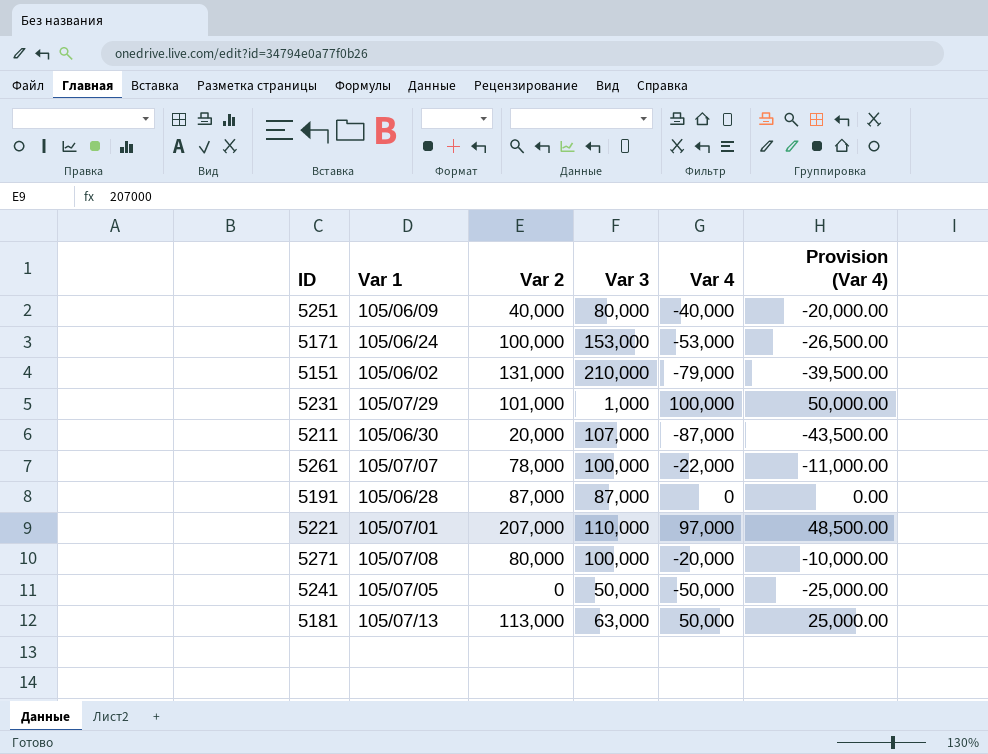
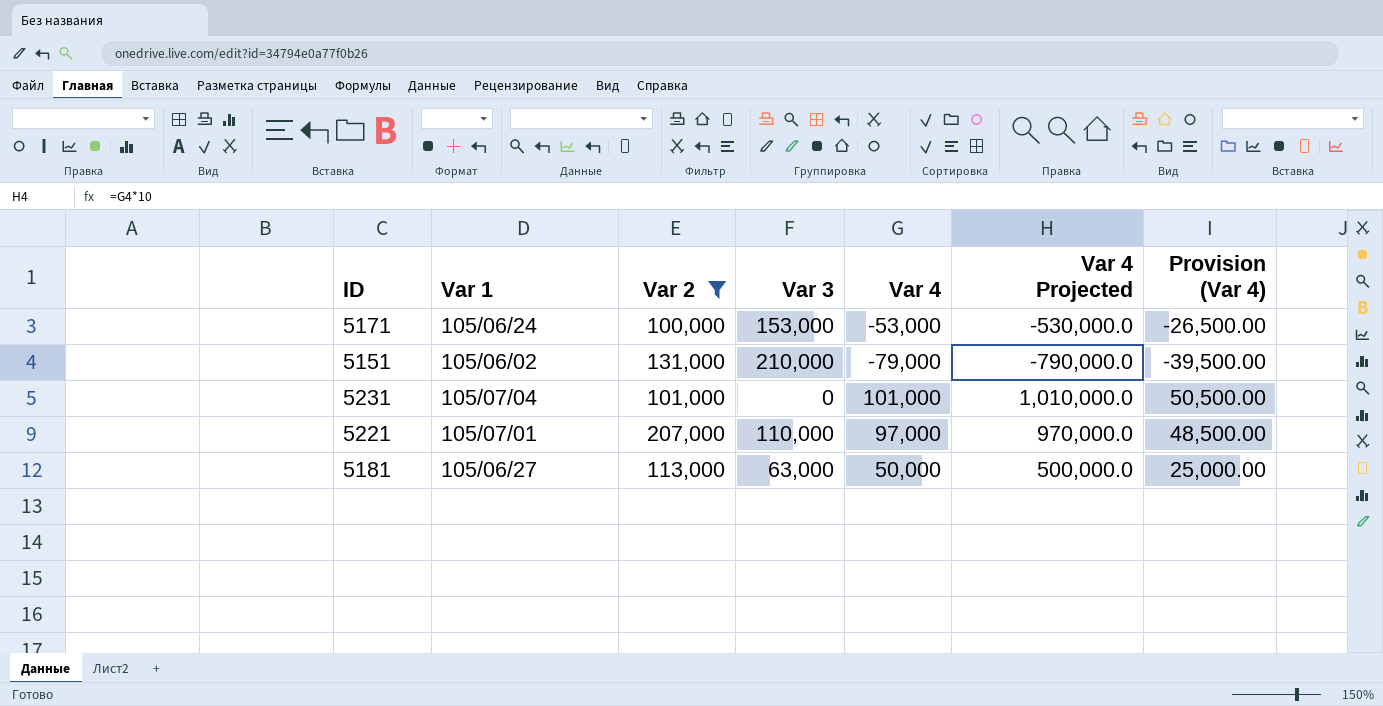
filter: none -> Var 2 >= 100,000
column Var 4 Projected | formula: none -> [Var 4] * 10
5231 | Var 1: 105/07/29 -> 105/07/04
5231 | Var 3: 1,000 -> 0
5231 | Var 4: 100,000 -> 101,000
5231 | Provision (Var 4): 50,000.00 -> 50,500.00
5181 | Var 1: 105/07/13 -> 105/06/27

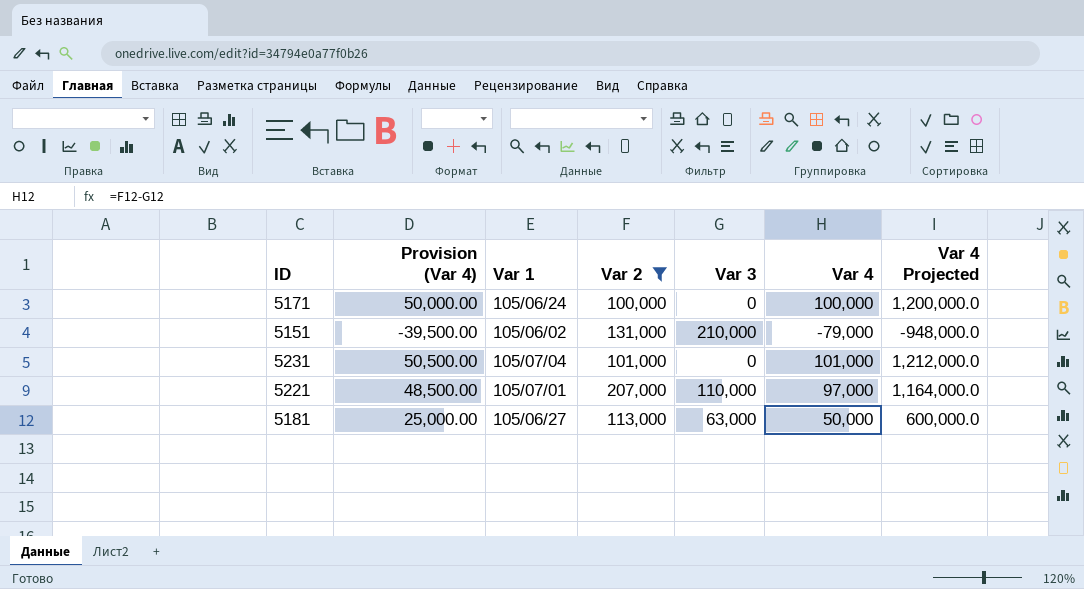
column Provision (Var 4) | position: 7 -> 2
column Var 4 Projected | formula: [Var 4] * 10 -> [Var 4] * 12
5171 | Provision (Var 4): -26,500.00 -> 50,000.00
5171 | Var 3: 153,000 -> 0
5171 | Var 4: -53,000 -> 100,000

